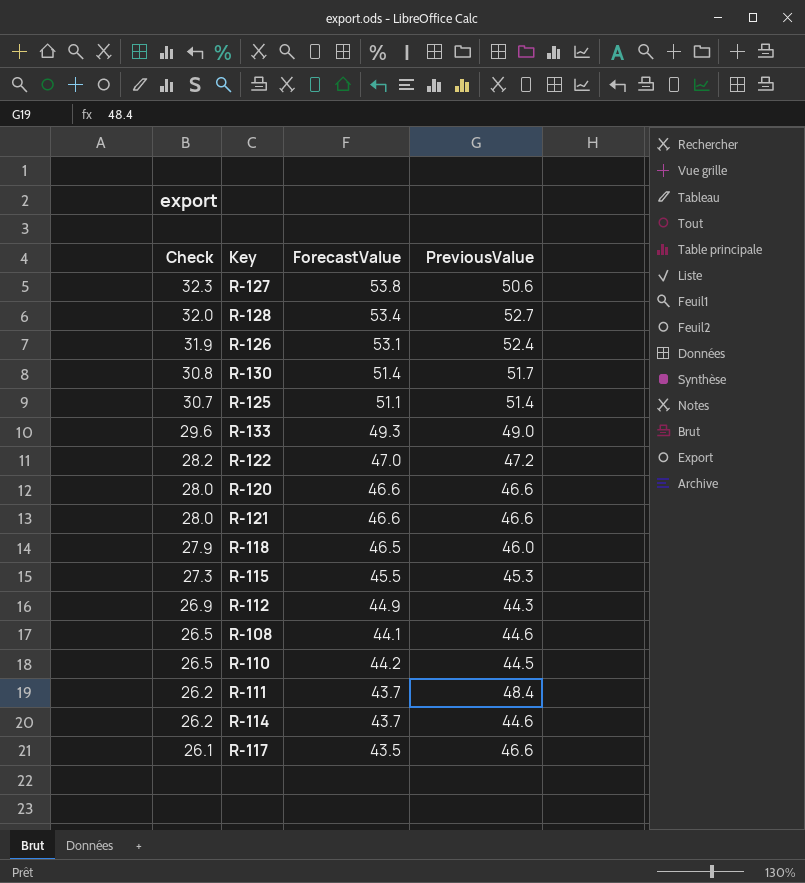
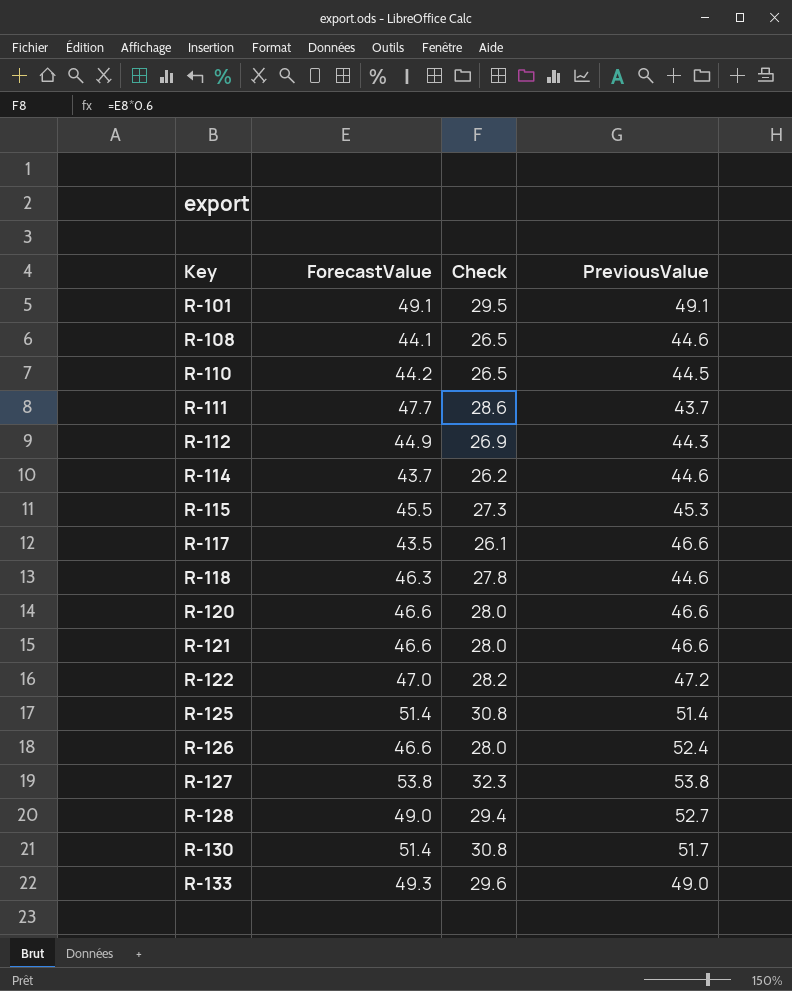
row order: Check descending -> Key ascending
column Check | position: 1 -> 3
row R-101: none -> 49.1 | 29.5 | 49.1
R-111 | ForecastValue: 43.7 -> 47.7
R-111 | Check: 26.2 -> 28.6
R-111 | PreviousValue: 48.4 -> 43.7
R-118 | ForecastValue: 46.5 -> 46.3
R-118 | Check: 27.9 -> 27.8
R-118 | PreviousValue: 46.0 -> 44.6
R-125 | ForecastValue: 51.1 -> 51.4
R-125 | Check: 30.7 -> 30.8
R-126 | ForecastValue: 53.1 -> 46.6
R-126 | Check: 31.9 -> 28.0
R-127 | PreviousValue: 50.6 -> 53.8
R-128 | ForecastValue: 53.4 -> 49.0
R-128 | Check: 32.0 -> 29.4

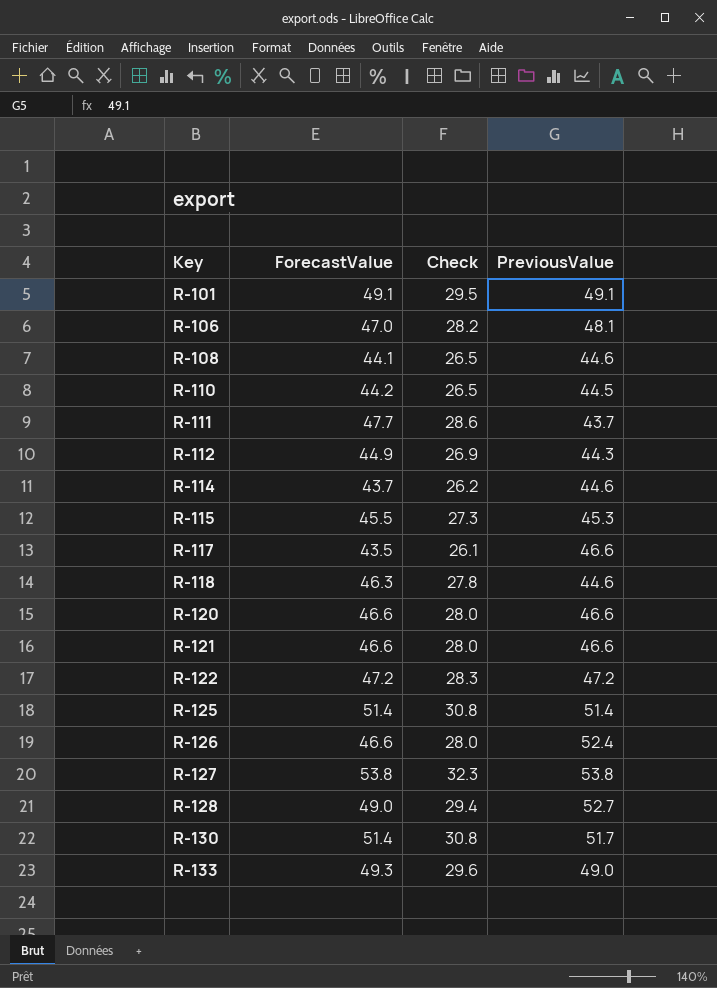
row R-106: none -> 47.0 | 28.2 | 48.1
R-122 | ForecastValue: 47.0 -> 47.2
R-122 | Check: 28.2 -> 28.3

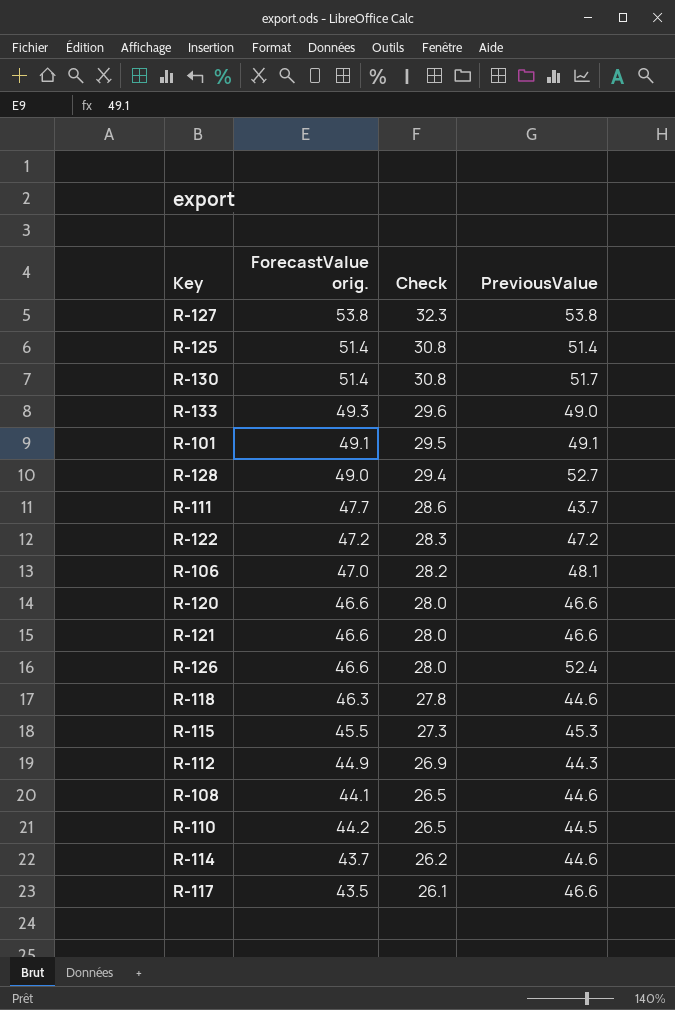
row order: Key ascending -> Check descending
column name: ForecastValue -> ForecastValue orig.

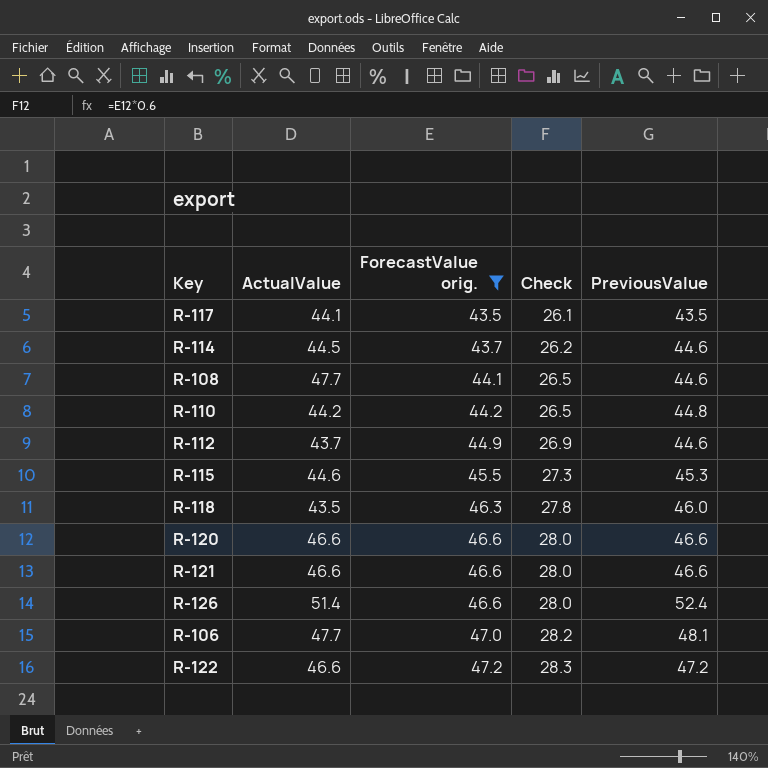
filter: none -> ForecastValue orig. <= 47.2
row order: Check descending -> ForecastValue orig. ascending
column ActualValue | position: none -> 2
R-117 | PreviousValue: 46.6 -> 43.5
R-110 | PreviousValue: 44.5 -> 44.8
R-112 | PreviousValue: 44.3 -> 44.6
R-118 | PreviousValue: 44.6 -> 46.0

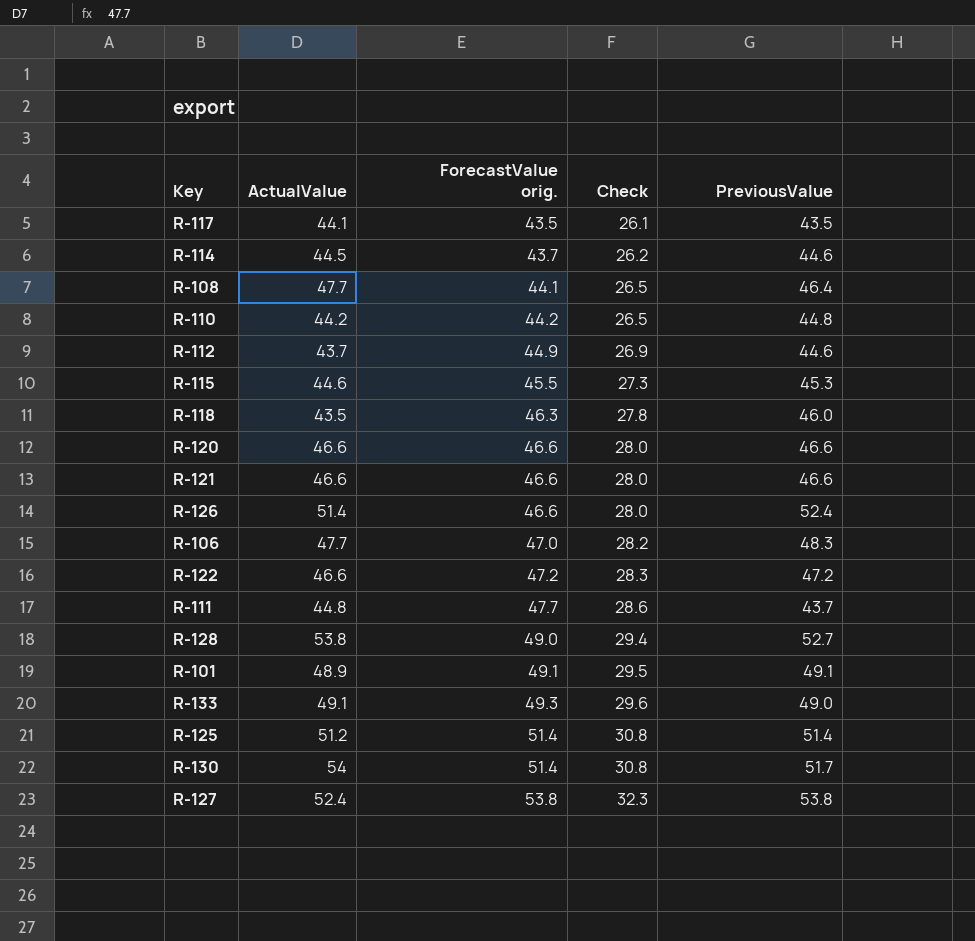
filter: ForecastValue orig. <= 47.2 -> none
R-108 | PreviousValue: 44.6 -> 46.4
R-106 | PreviousValue: 48.1 -> 48.3

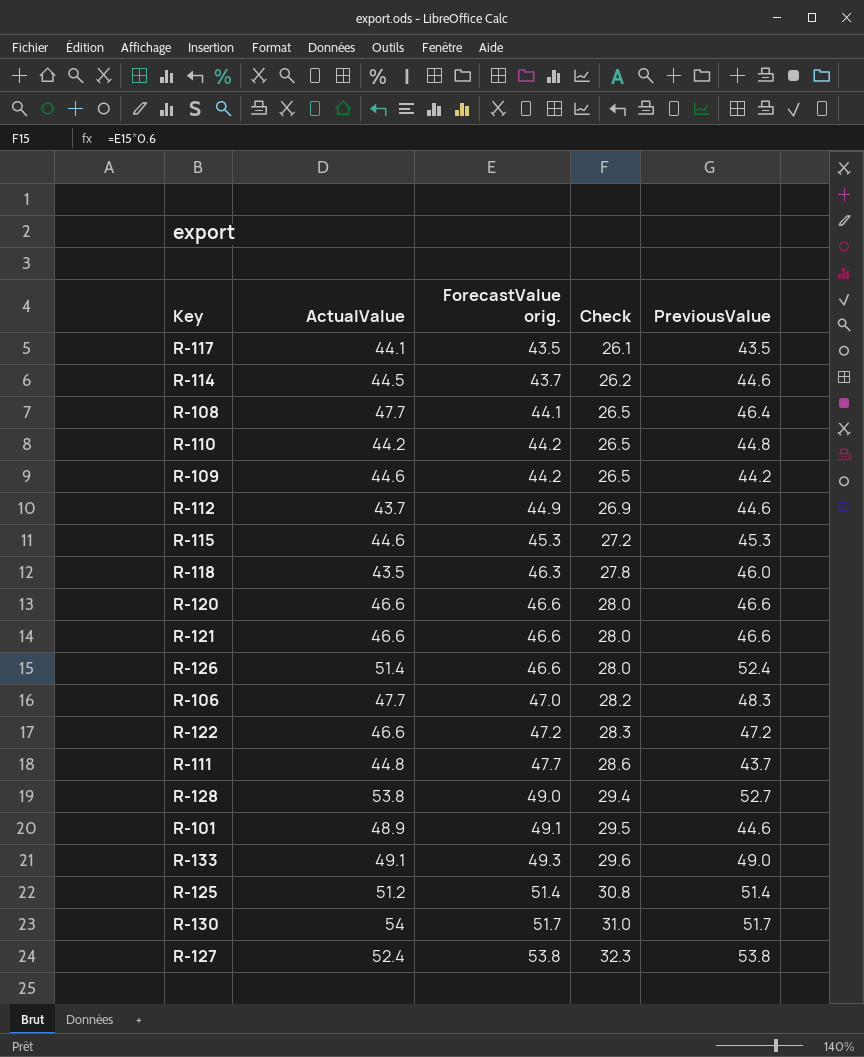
row R-109: none -> 44.6 | 44.2 | 26.5 | 44.2
R-115 | ForecastValue orig.: 45.5 -> 45.3
R-115 | Check: 27.3 -> 27.2
R-101 | PreviousValue: 49.1 -> 44.6
R-130 | ForecastValue orig.: 51.4 -> 51.7
R-130 | Check: 30.8 -> 31.0

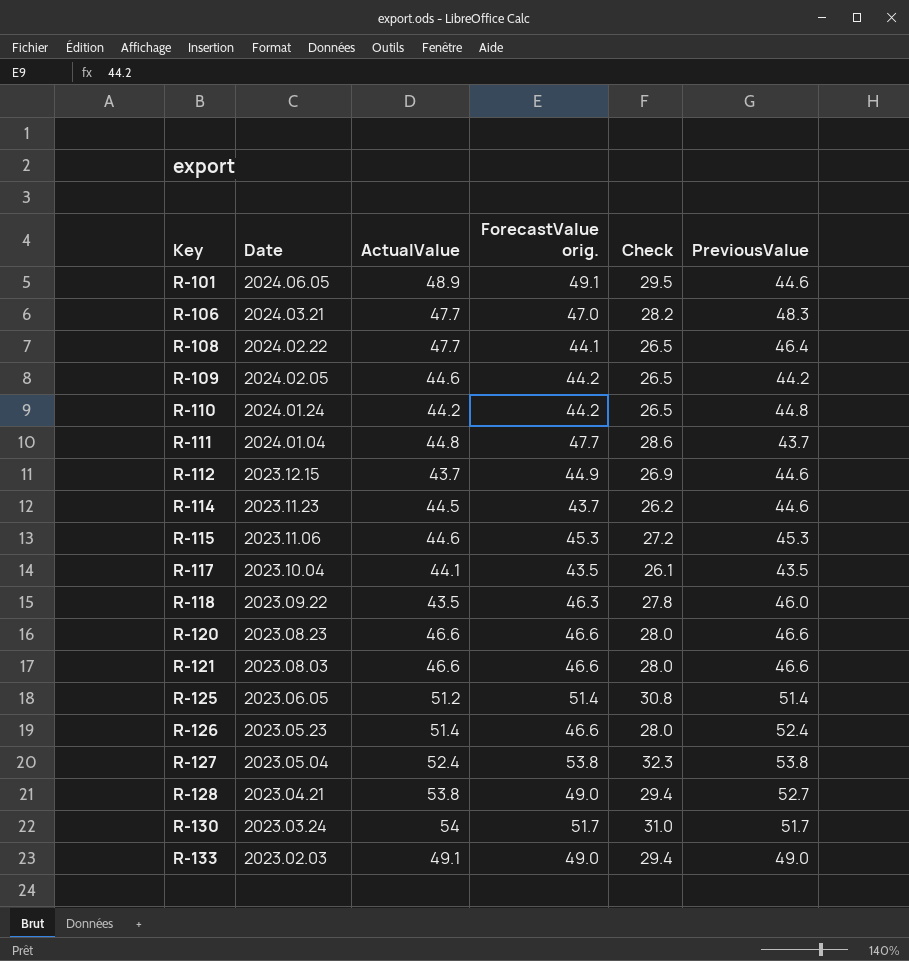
row order: ForecastValue orig. ascending -> Key ascending
column Date | position: none -> 2
row R-122: 46.6 | 47.2 | 28.3 | 47.2 -> none
R-133 | ForecastValue orig.: 49.3 -> 49.0
R-133 | Check: 29.6 -> 29.4

